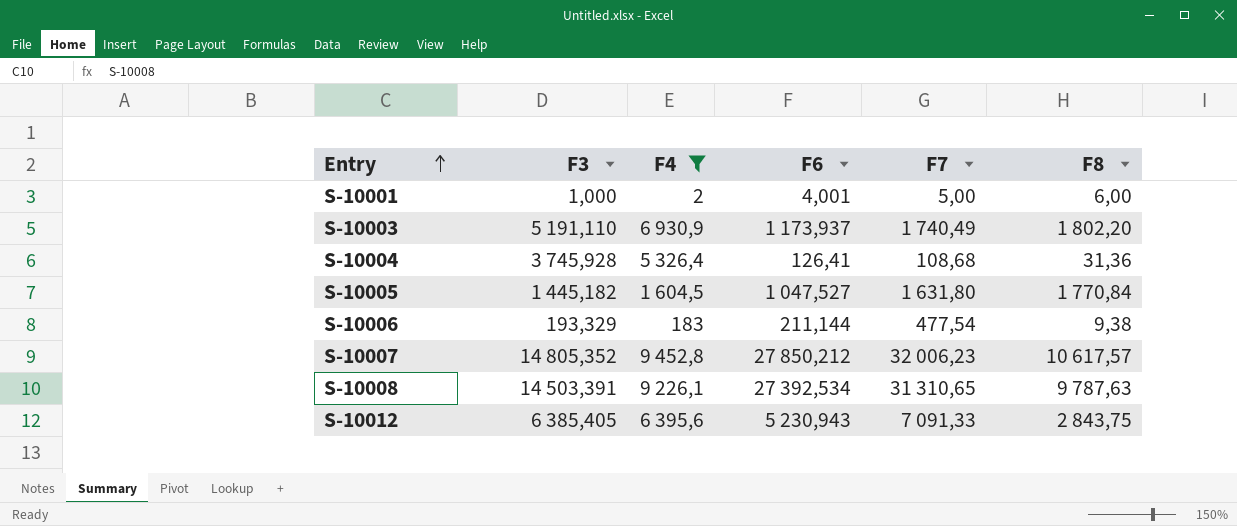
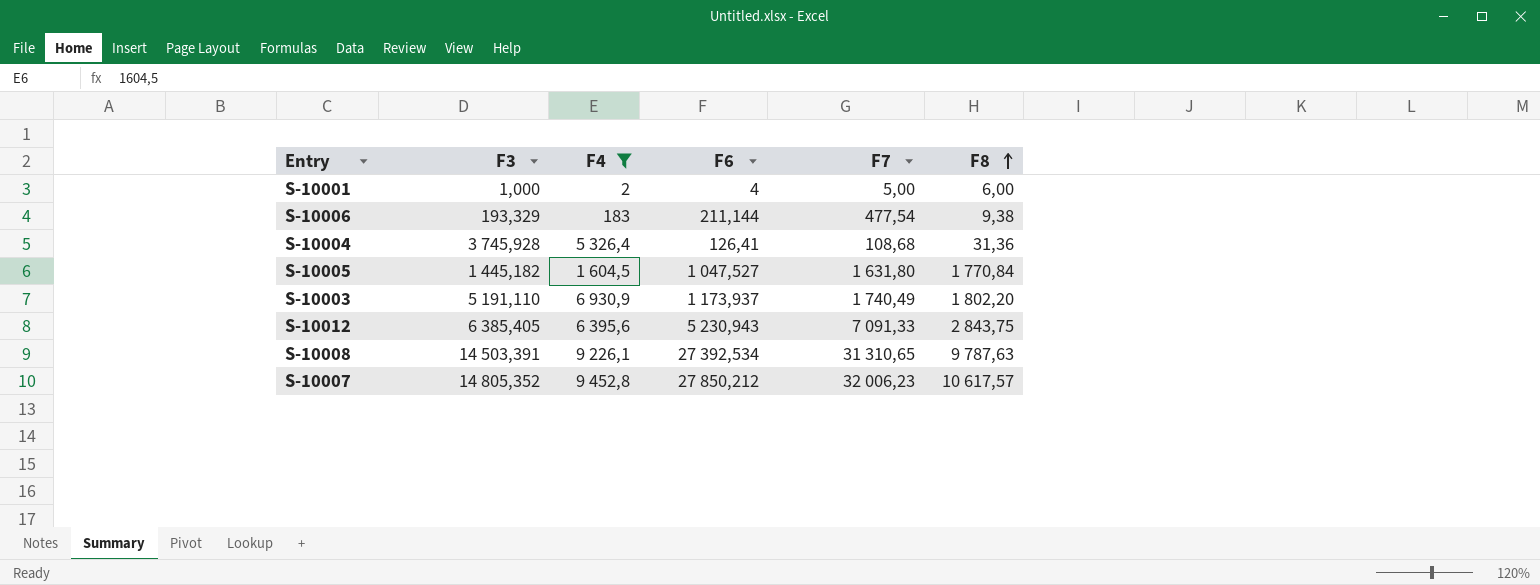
row order: Entry ascending -> F8 ascending
S-10001 | F6: 4,001 -> 4

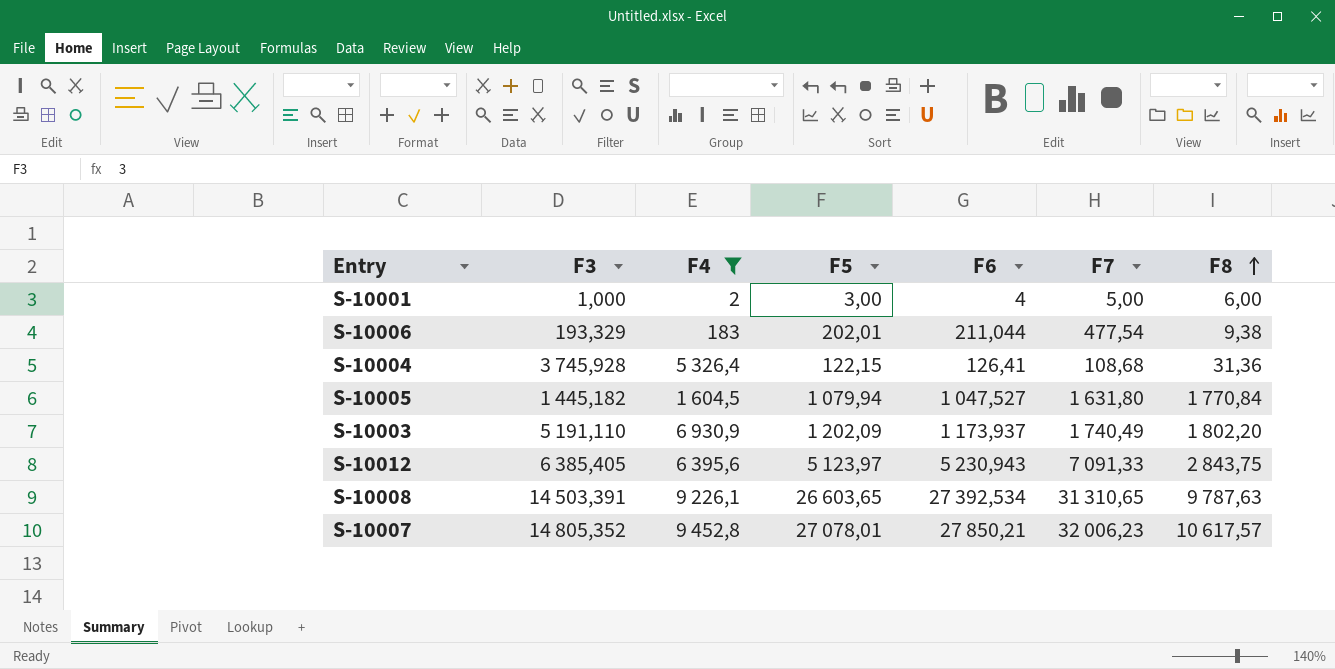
column F5 | position: none -> 4
S-10006 | F6: 211,144 -> 211,044
S-10007 | F6: 27 850,212 -> 27 850,21

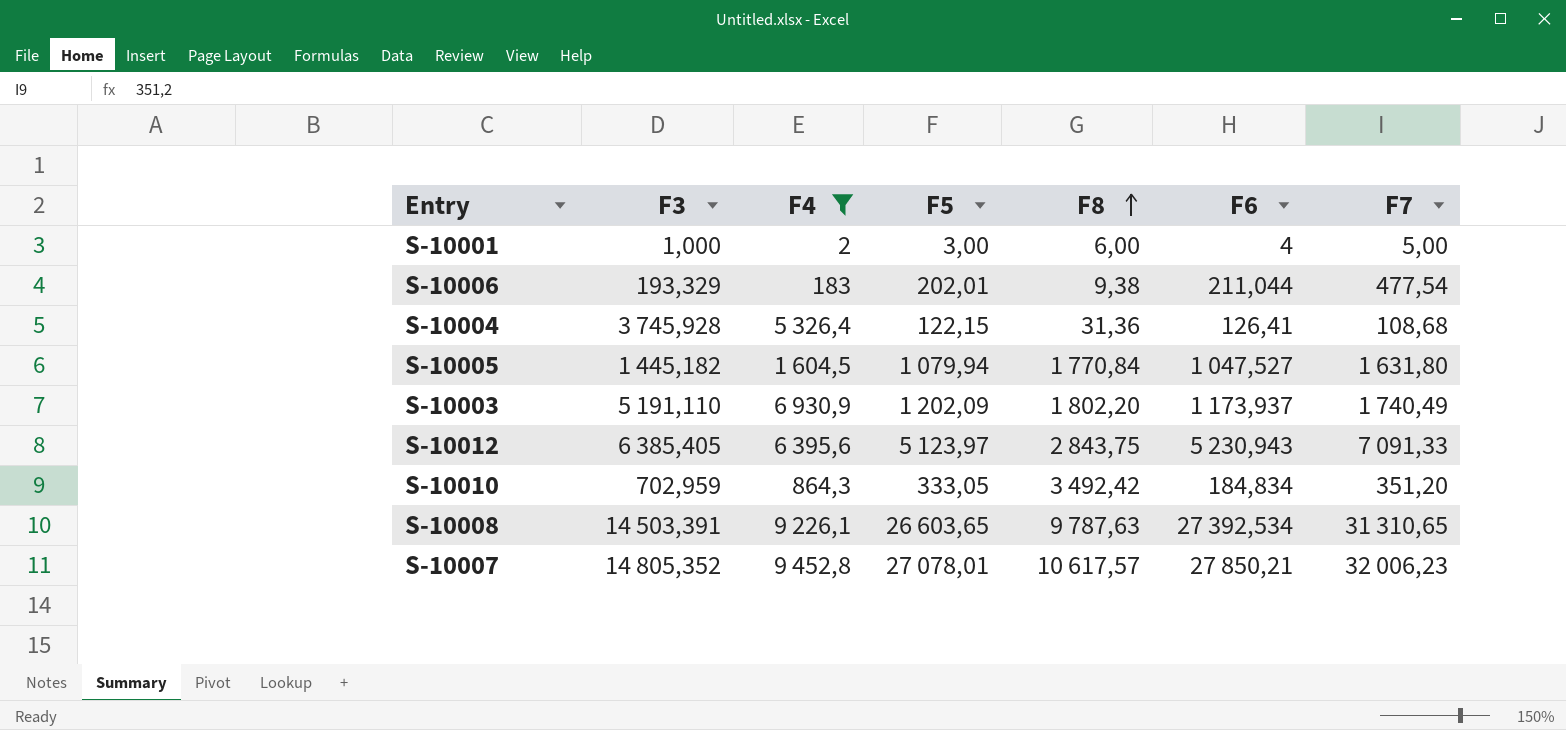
column F8 | position: 7 -> 5
row S-10010: none -> 702,959 | 864,3 | 333,05 | 3 492,42 | 184,834 | 351,20

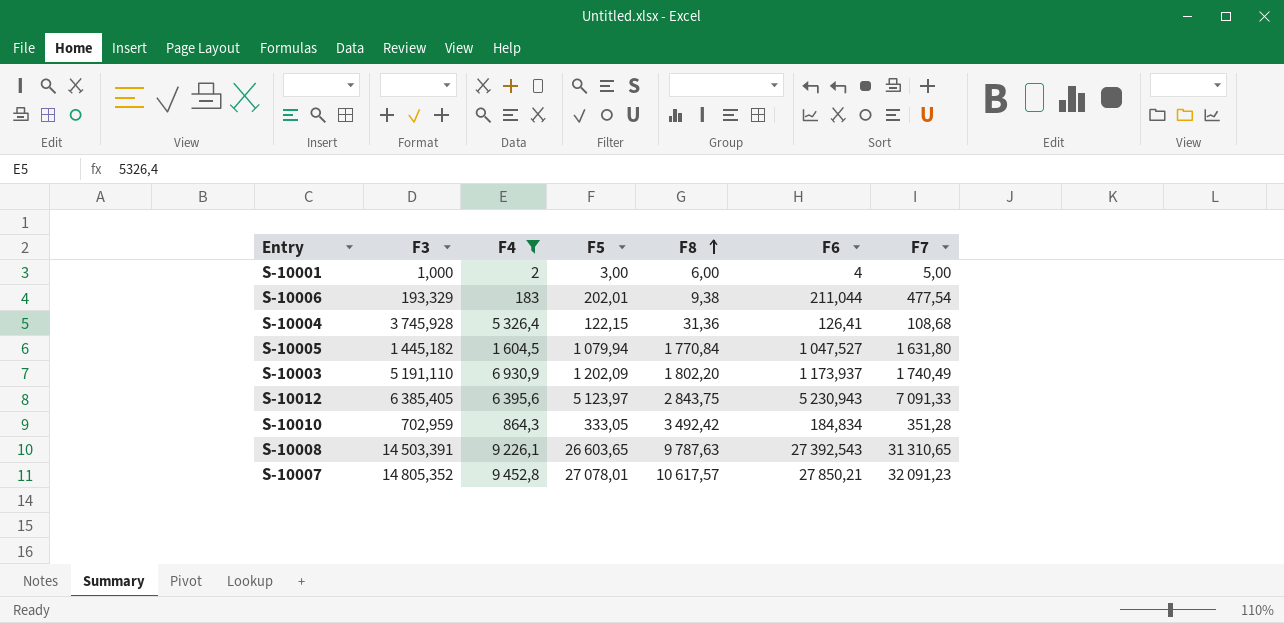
S-10010 | F7: 351,20 -> 351,28
S-10008 | F6: 27 392,534 -> 27 392,543
S-10007 | F7: 32 006,23 -> 32 091,23

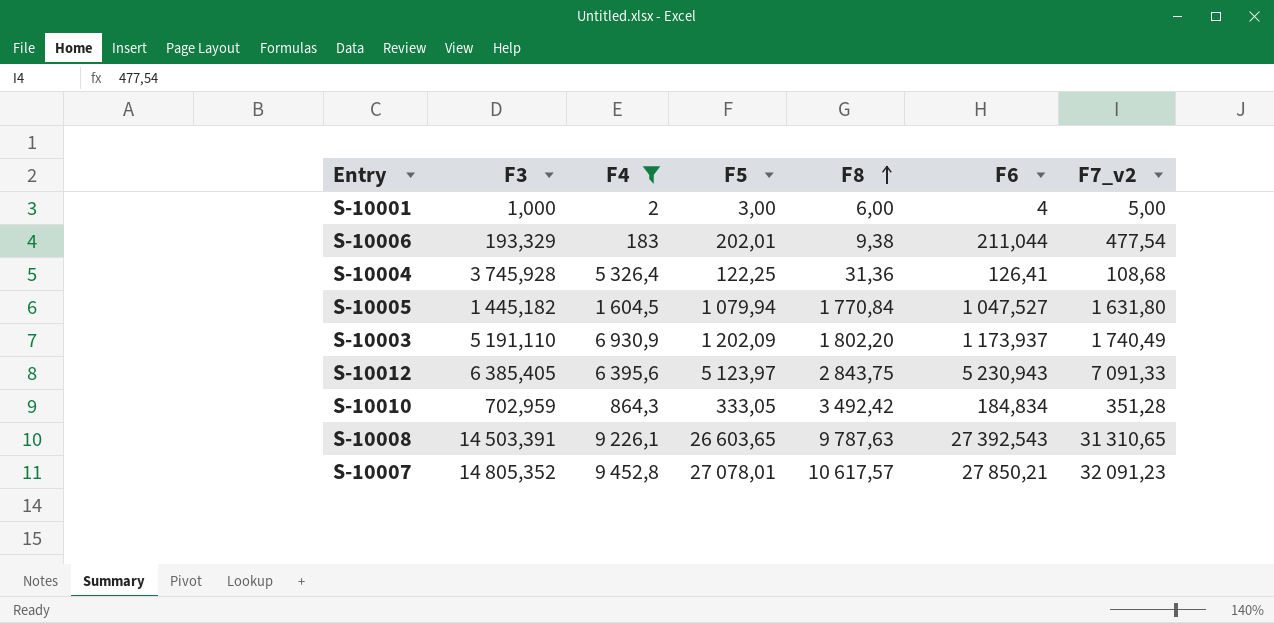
column name: F7 -> F7_v2
S-10004 | F5: 122,15 -> 122,25

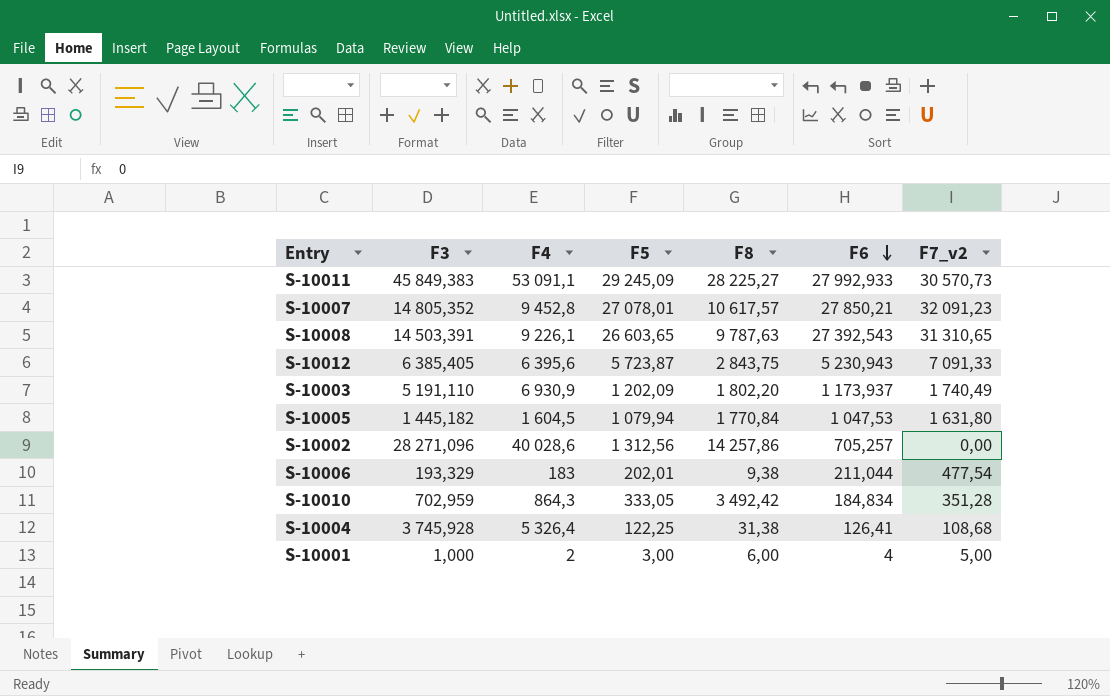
filter: F4 <= 9 452,8 -> none
row order: F8 ascending -> F6 descending
S-10012 | F5: 5 123,97 -> 5 723,87
S-10005 | F6: 1 047,527 -> 1 047,53
S-10004 | F8: 31,36 -> 31,38

